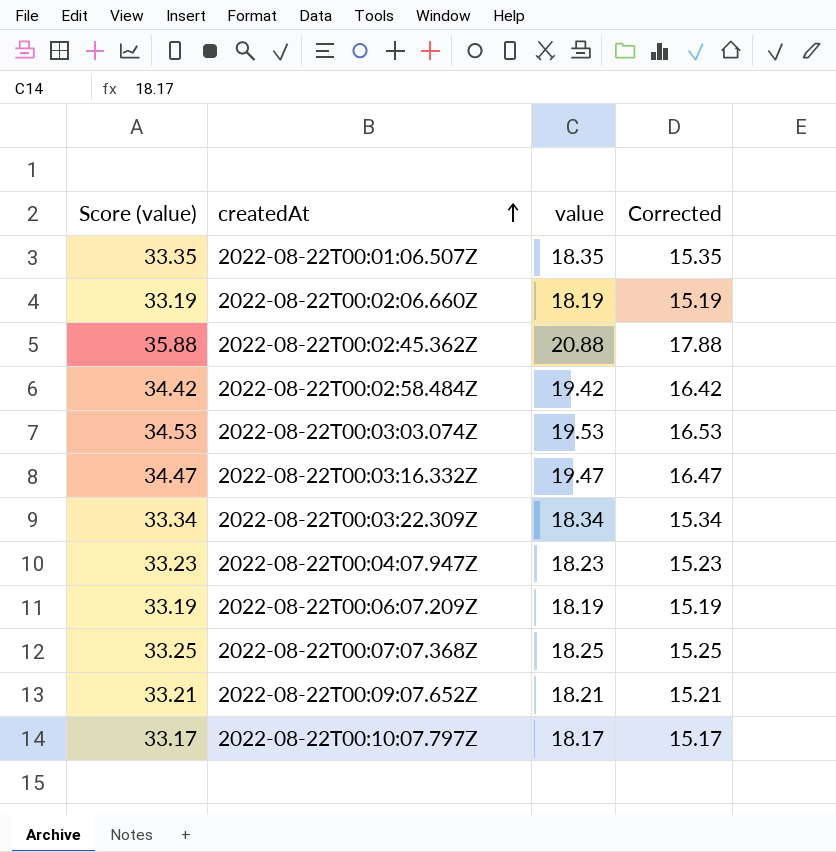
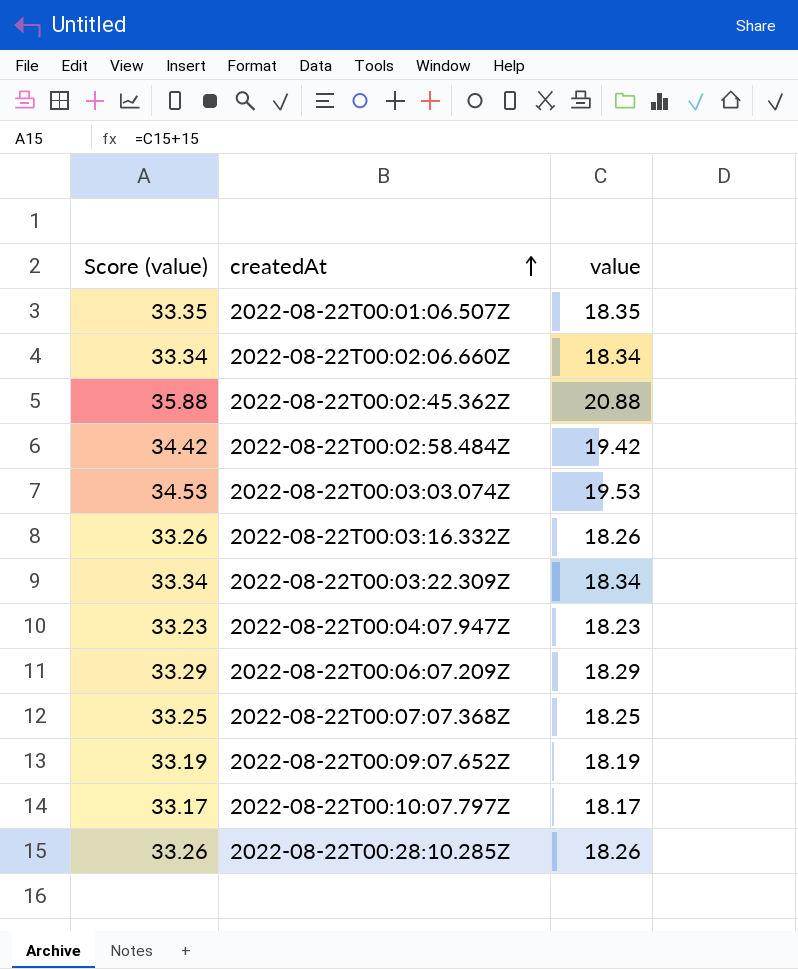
column Corrected | formula: [value] - 3 -> none
2022-08-22T00:02:06.660Z | Score (value): 33.19 -> 33.34
2022-08-22T00:02:06.660Z | value: 18.19 -> 18.34
2022-08-22T00:03:16.332Z | Score (value): 34.47 -> 33.26
2022-08-22T00:03:16.332Z | value: 19.47 -> 18.26
2022-08-22T00:06:07.209Z | Score (value): 33.19 -> 33.29
2022-08-22T00:06:07.209Z | value: 18.19 -> 18.29
2022-08-22T00:09:07.652Z | Score (value): 33.21 -> 33.19
2022-08-22T00:09:07.652Z | value: 18.21 -> 18.19
row 2022-08-22T00:28:10.285Z: none -> 33.26 | 18.26

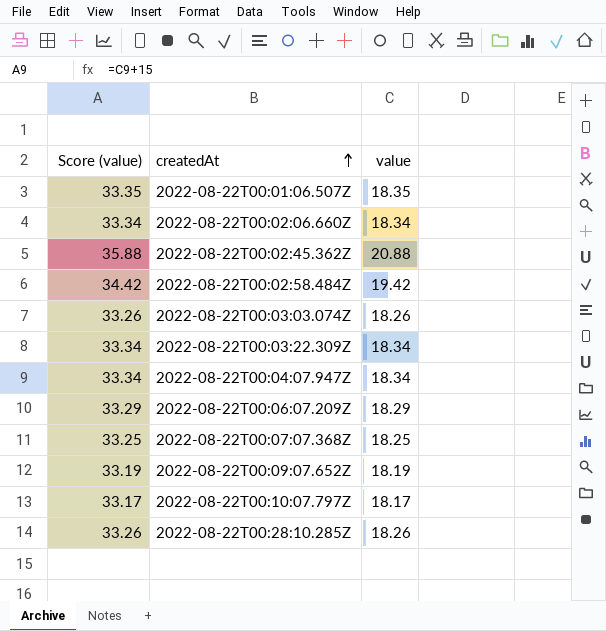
row 2022-08-22T00:03:16.332Z: 33.26 | 18.26 -> none
2022-08-22T00:03:03.074Z | Score (value): 34.53 -> 33.26
2022-08-22T00:03:03.074Z | value: 19.53 -> 18.26
2022-08-22T00:04:07.947Z | Score (value): 33.23 -> 33.34
2022-08-22T00:04:07.947Z | value: 18.23 -> 18.34

